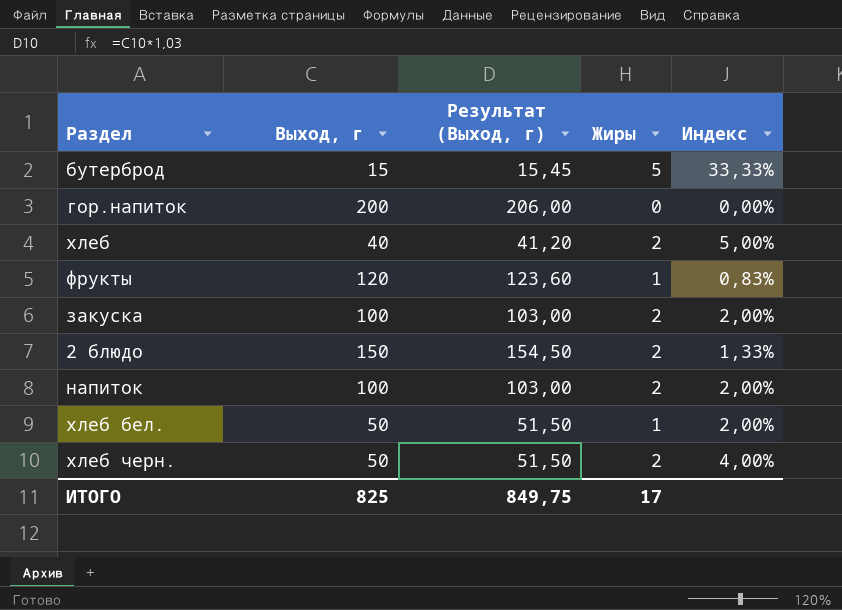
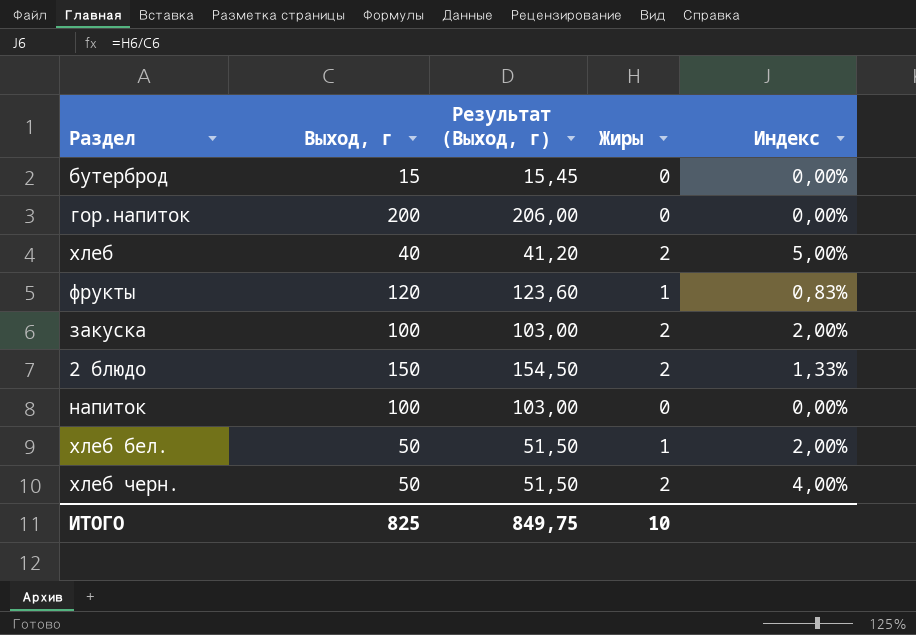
бутерброд | Жиры: 5 -> 0
бутерброд | Индекс: 33,33% -> 0,00%
напиток | Жиры: 2 -> 0
напиток | Индекс: 2,00% -> 0,00%
ИТОГО | Жиры: 17 -> 10

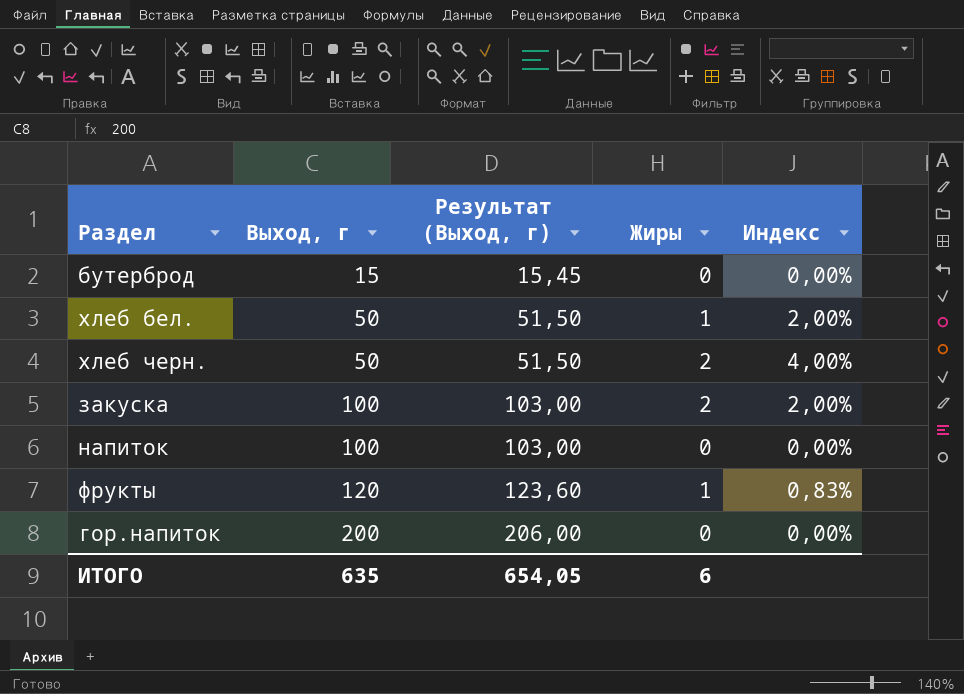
row order: none -> Выход, г ascending
row хлеб: 40 | 41,20 | 2 | 5,00% -> none
row 2 блюдо: 150 | 154,50 | 2 | 1,33% -> none
ИТОГО | Выход, г: 825 -> 635
ИТОГО | Результат (Выход, г): 849,75 -> 654,05
ИТОГО | Жиры: 10 -> 6

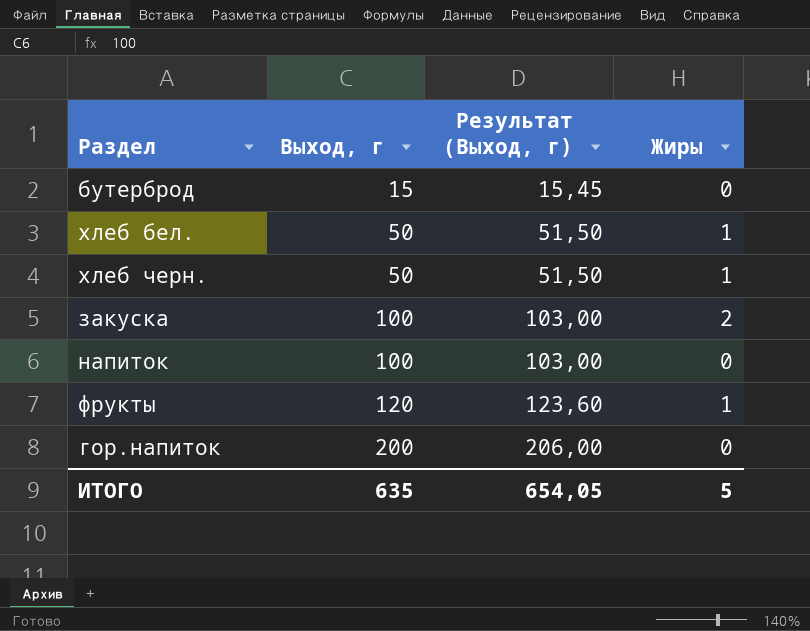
column Индекс | formula: [Жиры] / [Выход, г] -> none
хлеб черн. | Жиры: 2 -> 1
ИТОГО | Жиры: 6 -> 5

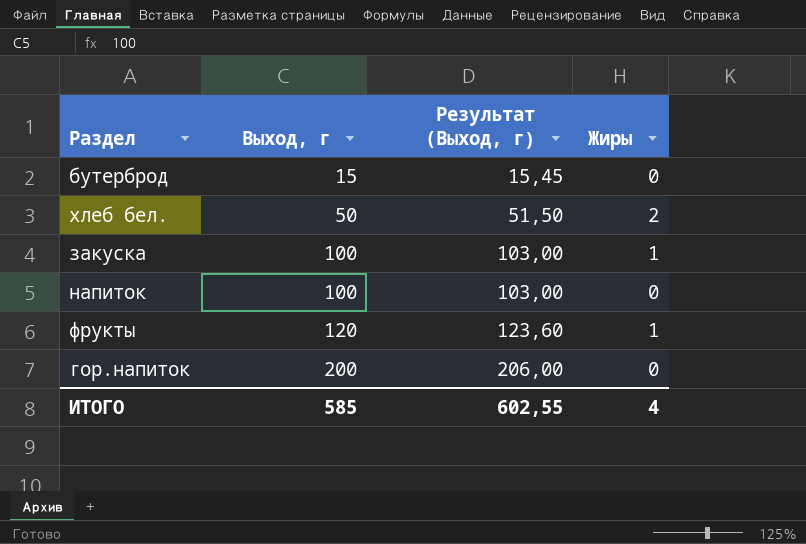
row хлеб черн.: 50 | 51,50 | 1 -> none
хлеб бел. | Жиры: 1 -> 2
закуска | Жиры: 2 -> 1
ИТОГО | Выход, г: 635 -> 585
ИТОГО | Результат (Выход, г): 654,05 -> 602,55
ИТОГО | Жиры: 5 -> 4

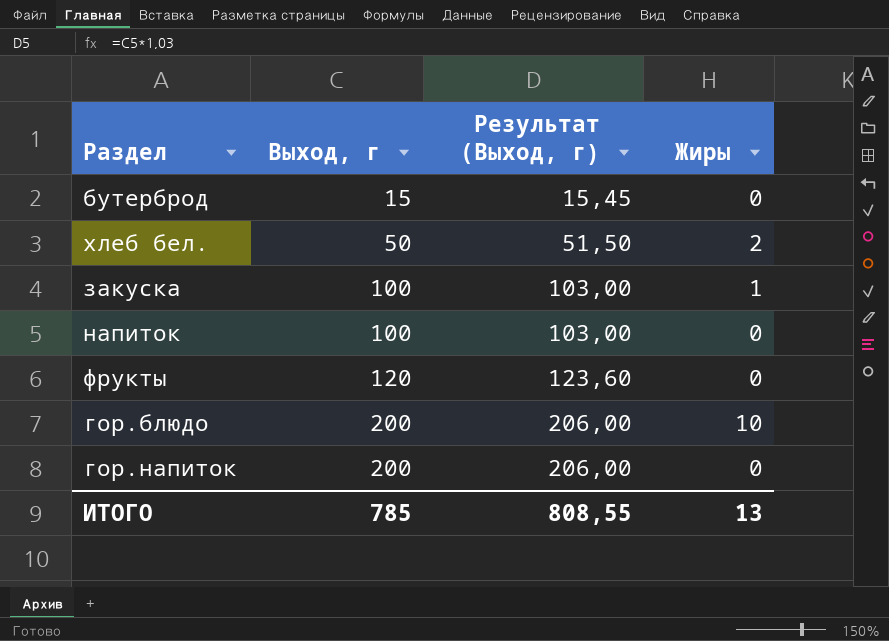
фрукты | Жиры: 1 -> 0
row гор.блюдо: none -> 200 | 206,00 | 10
ИТОГО | Выход, г: 585 -> 785
ИТОГО | Результат (Выход, г): 602,55 -> 808,55
ИТОГО | Жиры: 4 -> 13

